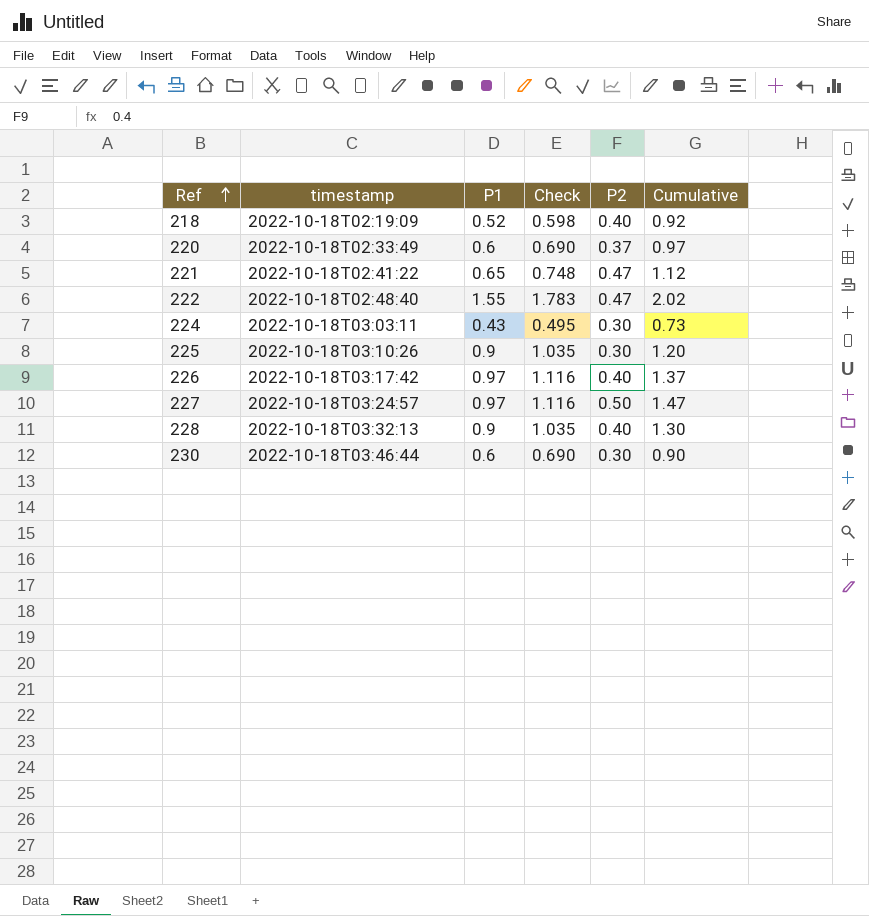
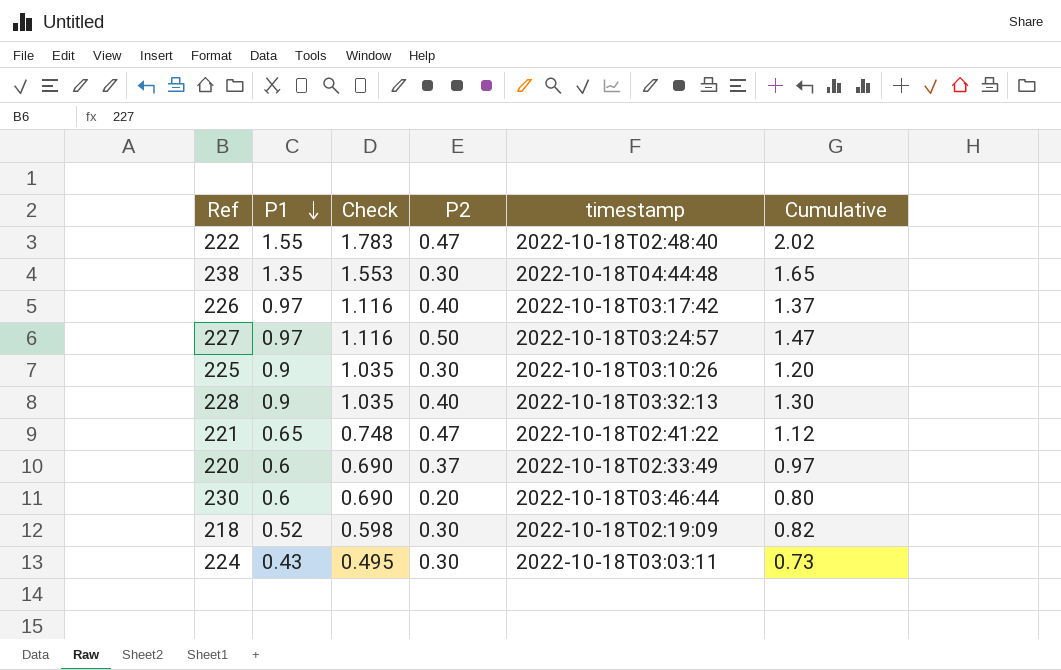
row order: Ref ascending -> P1 descending
column timestamp | position: 2 -> 5
row 238: none -> 1.35 | 1.553 | 0.30 | 2022-10-18T04:44:48 | 1.65
230 | P2: 0.30 -> 0.20
230 | Cumulative: 0.90 -> 0.80
218 | P2: 0.40 -> 0.30
218 | Cumulative: 0.92 -> 0.82

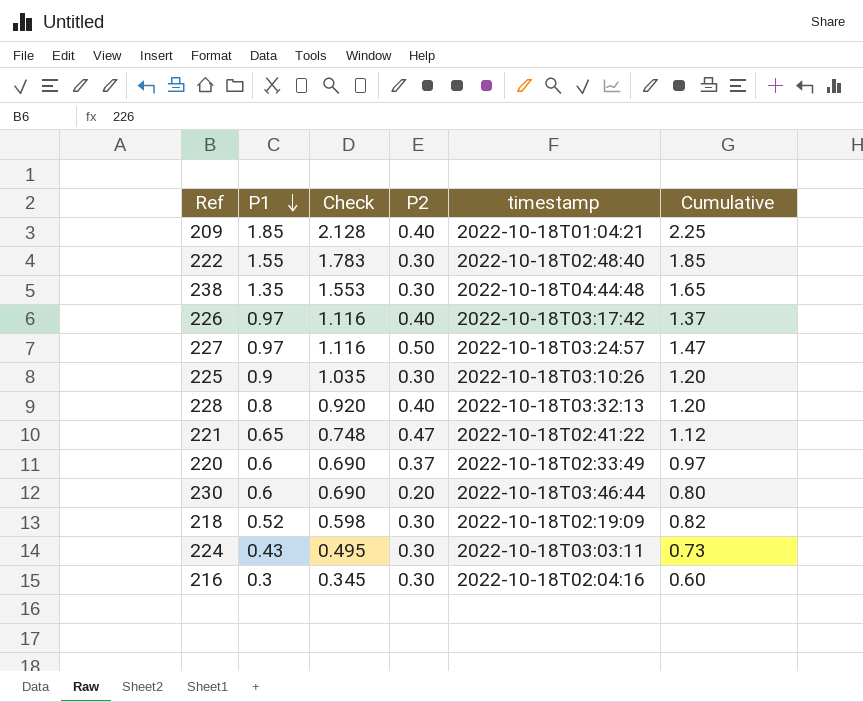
row 209: none -> 1.85 | 2.128 | 0.40 | 2022-10-18T01:04:21 | 2.25
222 | P2: 0.47 -> 0.30
222 | Cumulative: 2.02 -> 1.85
228 | P1: 0.9 -> 0.8
228 | Check: 1.035 -> 0.920
228 | Cumulative: 1.30 -> 1.20
row 216: none -> 0.3 | 0.345 | 0.30 | 2022-10-18T02:04:16 | 0.60

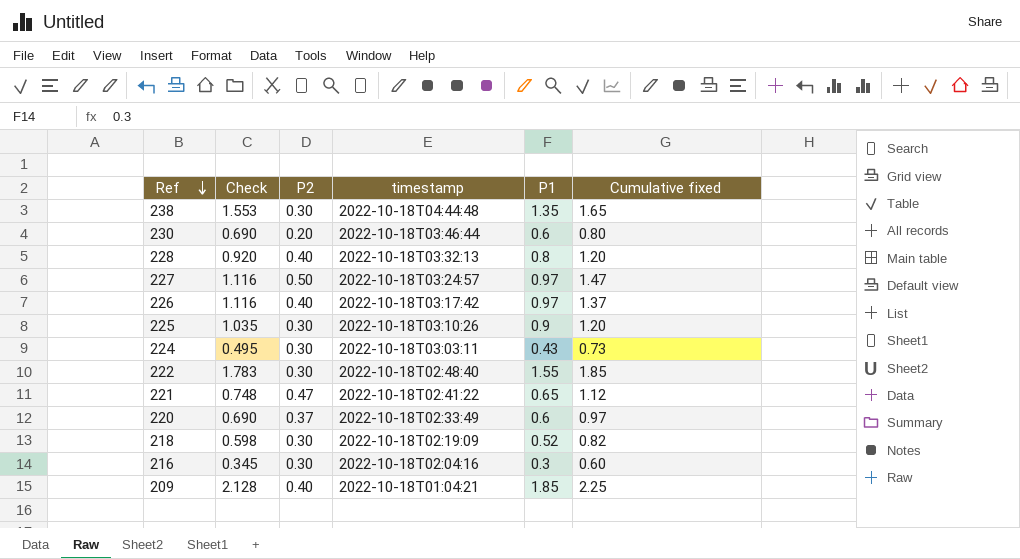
row order: P1 descending -> Ref descending
column P1 | position: 2 -> 5
column name: Cumulative -> Cumulative fixed

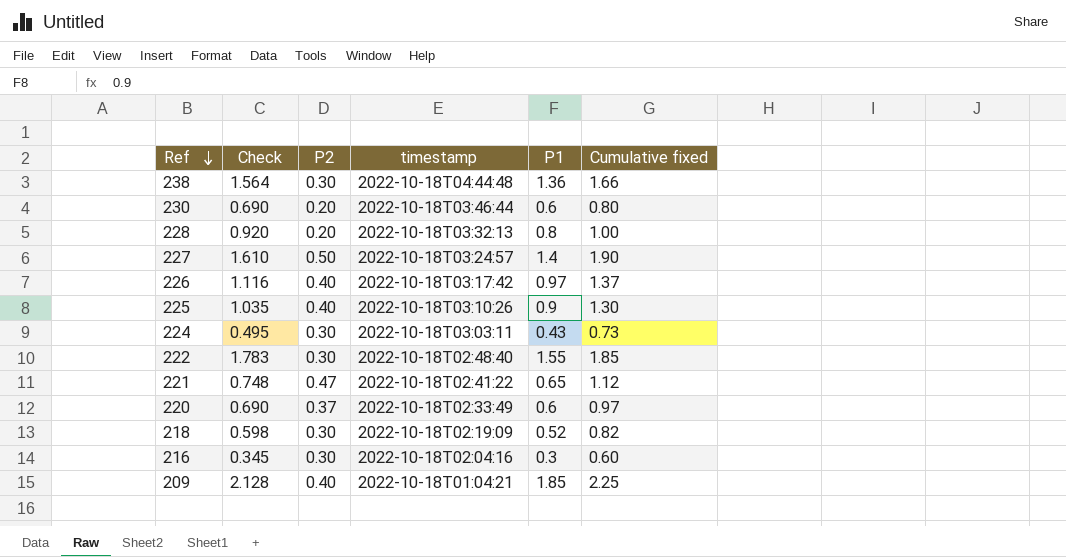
238 | Check: 1.553 -> 1.564
238 | P1: 1.35 -> 1.36
238 | Cumulative fixed: 1.65 -> 1.66
228 | P2: 0.40 -> 0.20
228 | Cumulative fixed: 1.20 -> 1.00
227 | Check: 1.116 -> 1.610
227 | P1: 0.97 -> 1.4
227 | Cumulative fixed: 1.47 -> 1.90
225 | P2: 0.30 -> 0.40
225 | Cumulative fixed: 1.20 -> 1.30

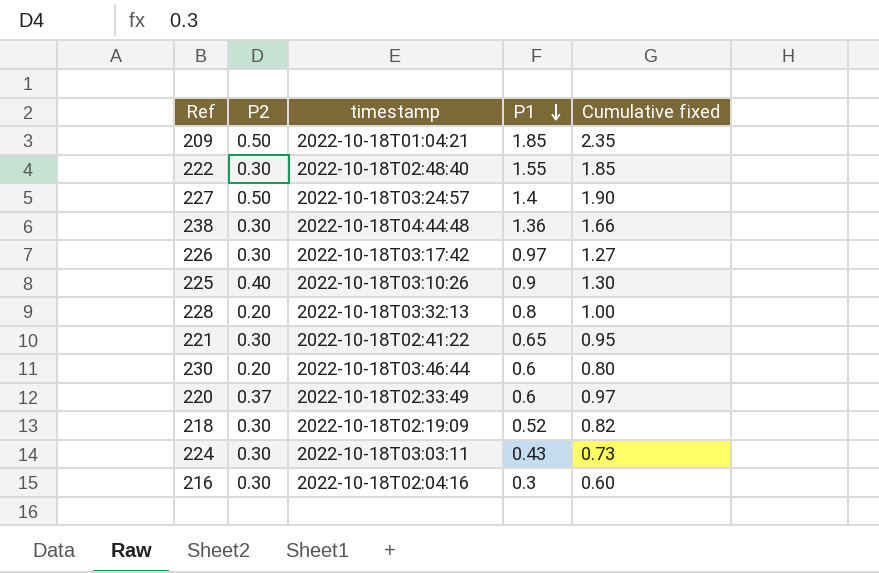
row order: Ref descending -> P1 descending
column Check | formula: [P1] * 1.15 -> none
209 | P2: 0.40 -> 0.50
209 | Cumulative fixed: 2.25 -> 2.35
226 | P2: 0.40 -> 0.30
226 | Cumulative fixed: 1.37 -> 1.27
221 | P2: 0.47 -> 0.30
221 | Cumulative fixed: 1.12 -> 0.95

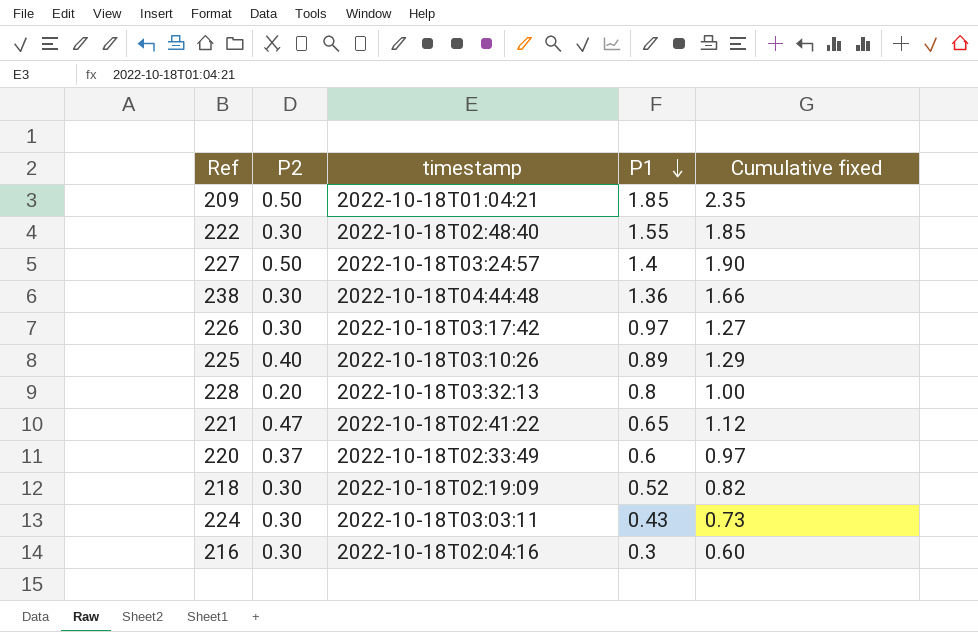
row 230: 0.20 | 2022-10-18T03:46:44 | 0.6 | 0.80 -> none
225 | P1: 0.9 -> 0.89
225 | Cumulative fixed: 1.30 -> 1.29
221 | P2: 0.30 -> 0.47
221 | Cumulative fixed: 0.95 -> 1.12

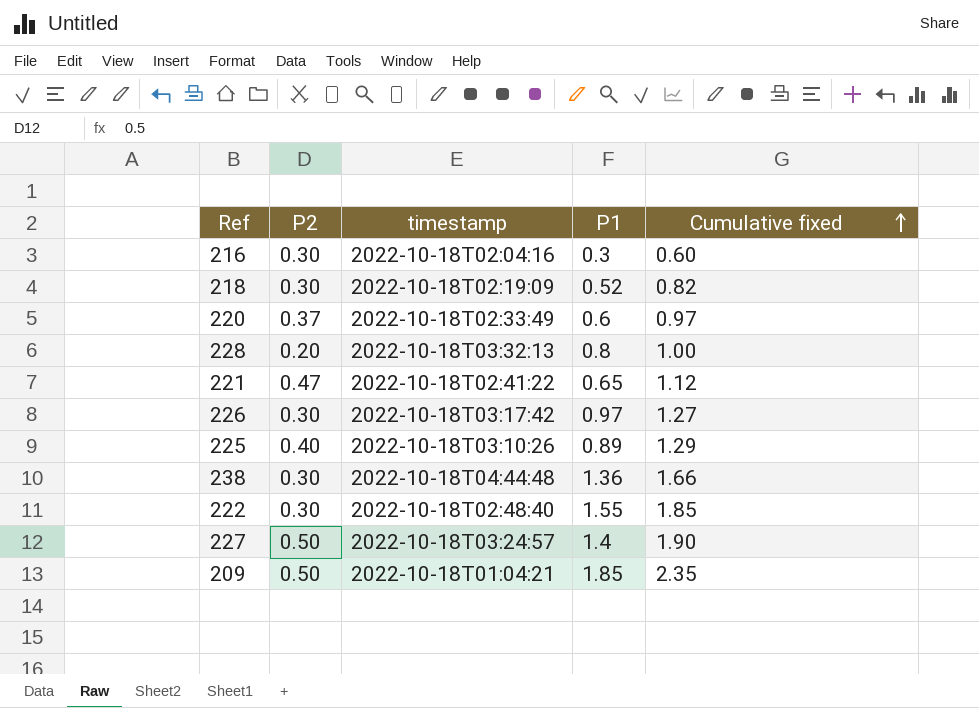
row order: P1 descending -> Cumulative fixed ascending
row 224: 0.30 | 2022-10-18T03:03:11 | 0.43 | 0.73 -> none

